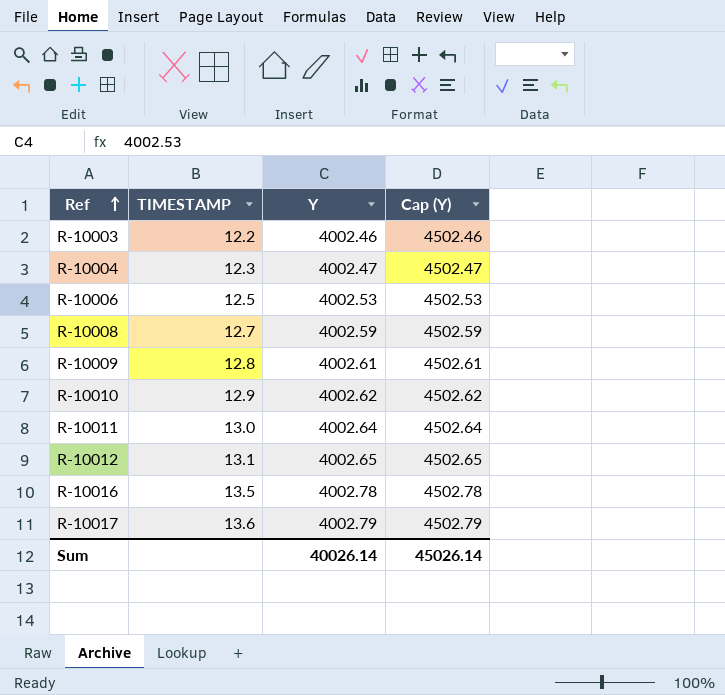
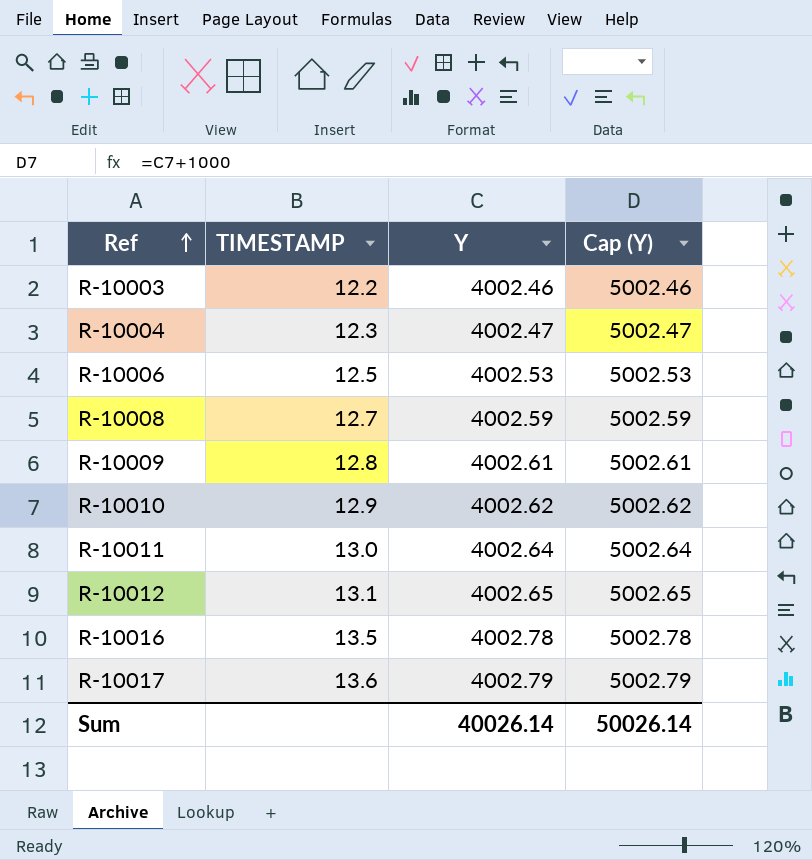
column Cap (Y) | formula: [Y] + 500 -> [Y] + 1000
Sum | Cap (Y): 45026.14 -> 50026.14

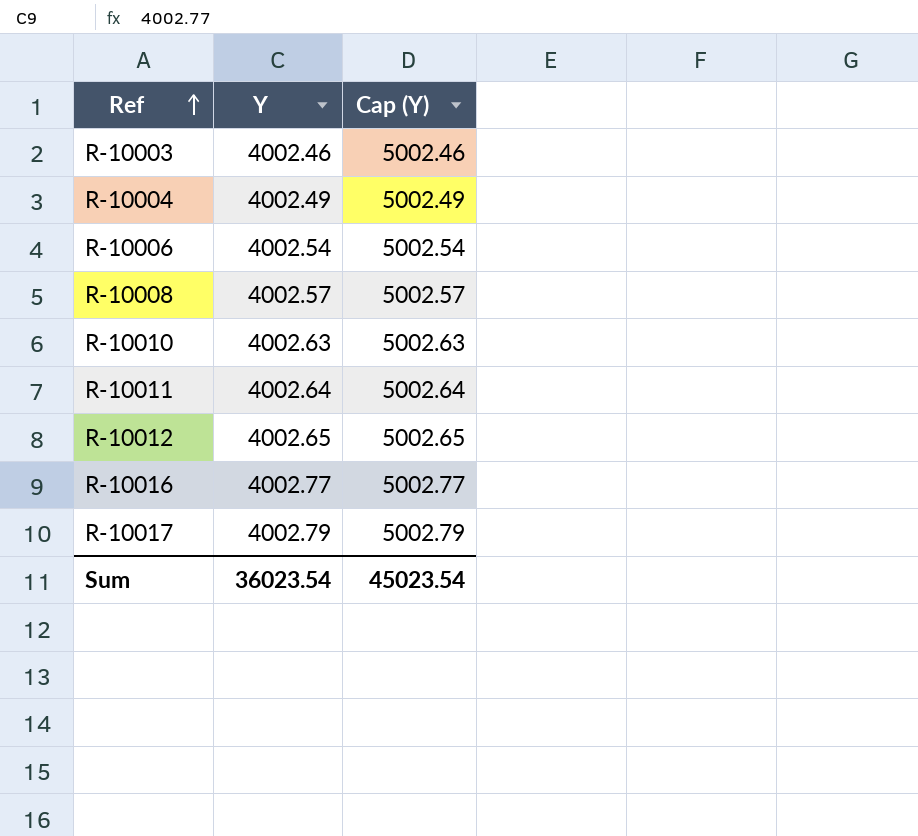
column TIMESTAMP | position: 2 -> none
row R-10009: 12.8 | 4002.61 | 5002.61 -> none
R-10004 | Y: 4002.47 -> 4002.49
R-10004 | Cap (Y): 5002.47 -> 5002.49
R-10006 | Y: 4002.53 -> 4002.54
R-10006 | Cap (Y): 5002.53 -> 5002.54
R-10008 | Y: 4002.59 -> 4002.57
R-10008 | Cap (Y): 5002.59 -> 5002.57
R-10010 | Y: 4002.62 -> 4002.63
R-10010 | Cap (Y): 5002.62 -> 5002.63
R-10016 | Y: 4002.78 -> 4002.77
R-10016 | Cap (Y): 5002.78 -> 5002.77
Sum | Y: 40026.14 -> 36023.54
Sum | Cap (Y): 50026.14 -> 45023.54

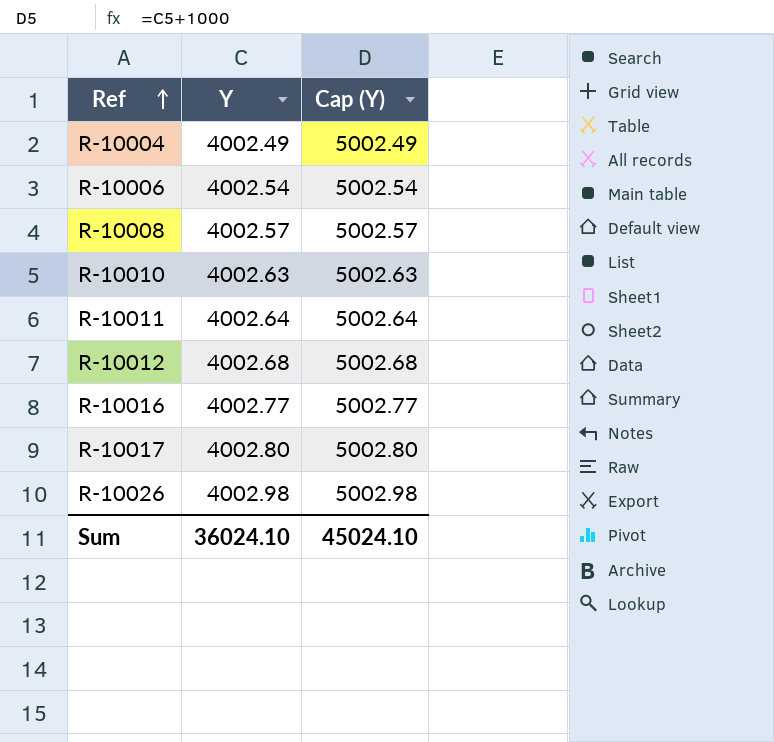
row R-10003: 4002.46 | 5002.46 -> none
R-10012 | Y: 4002.65 -> 4002.68
R-10012 | Cap (Y): 5002.65 -> 5002.68
R-10017 | Y: 4002.79 -> 4002.80
R-10017 | Cap (Y): 5002.79 -> 5002.80
row R-10026: none -> 4002.98 | 5002.98
Sum | Y: 36023.54 -> 36024.10
Sum | Cap (Y): 45023.54 -> 45024.10

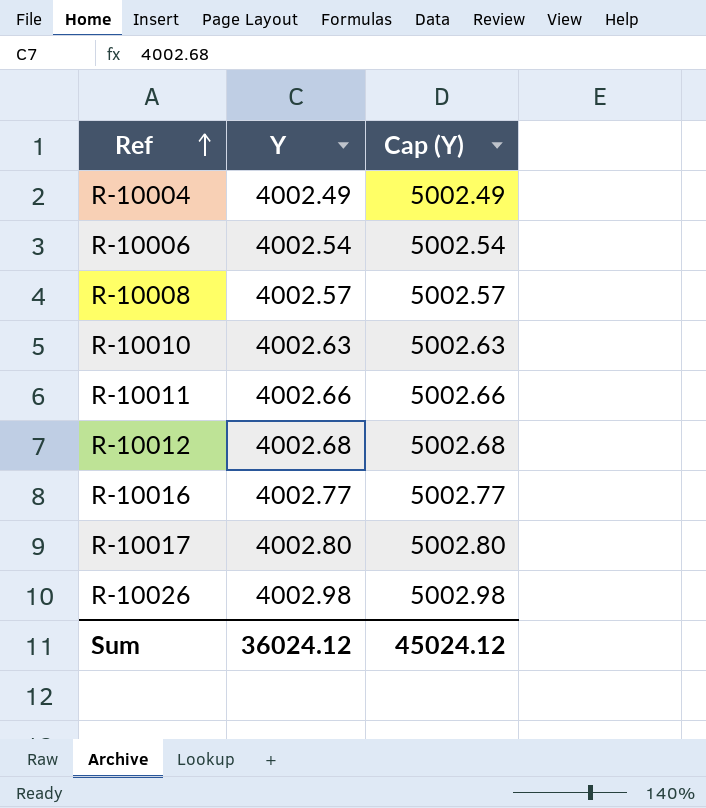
R-10011 | Y: 4002.64 -> 4002.66
R-10011 | Cap (Y): 5002.64 -> 5002.66
Sum | Y: 36024.10 -> 36024.12
Sum | Cap (Y): 45024.10 -> 45024.12

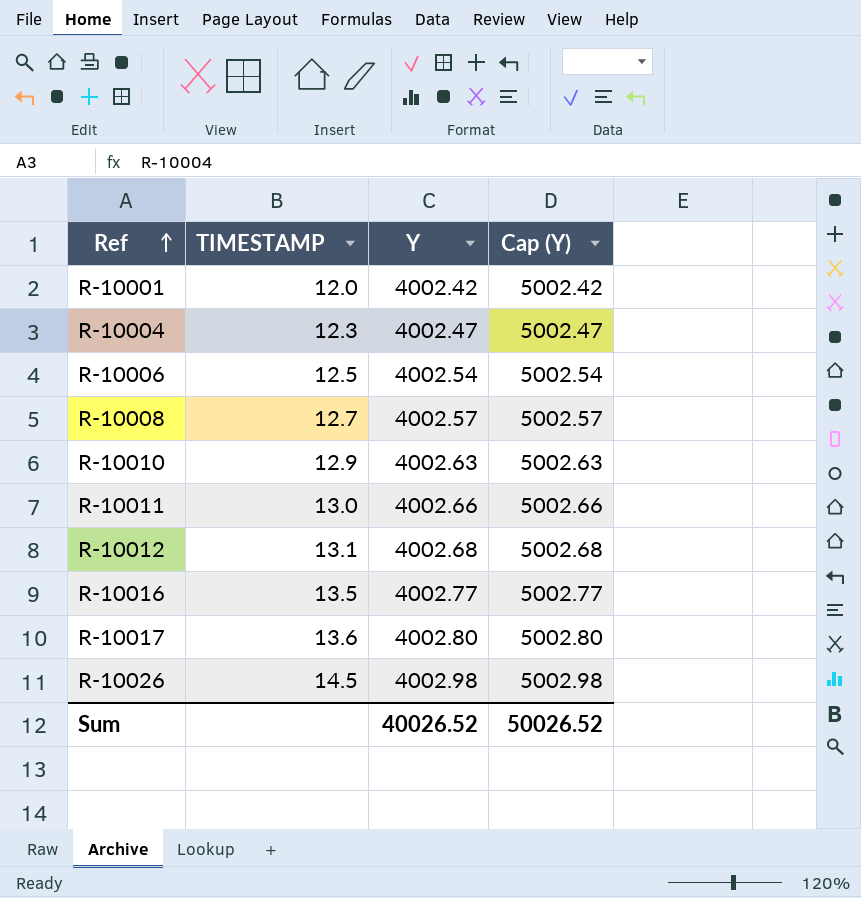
column TIMESTAMP | position: none -> 2
row R-10001: none -> 12.0 | 4002.42 | 5002.42
R-10004 | Y: 4002.49 -> 4002.47
R-10004 | Cap (Y): 5002.49 -> 5002.47
Sum | Y: 36024.12 -> 40026.52
Sum | Cap (Y): 45024.12 -> 50026.52

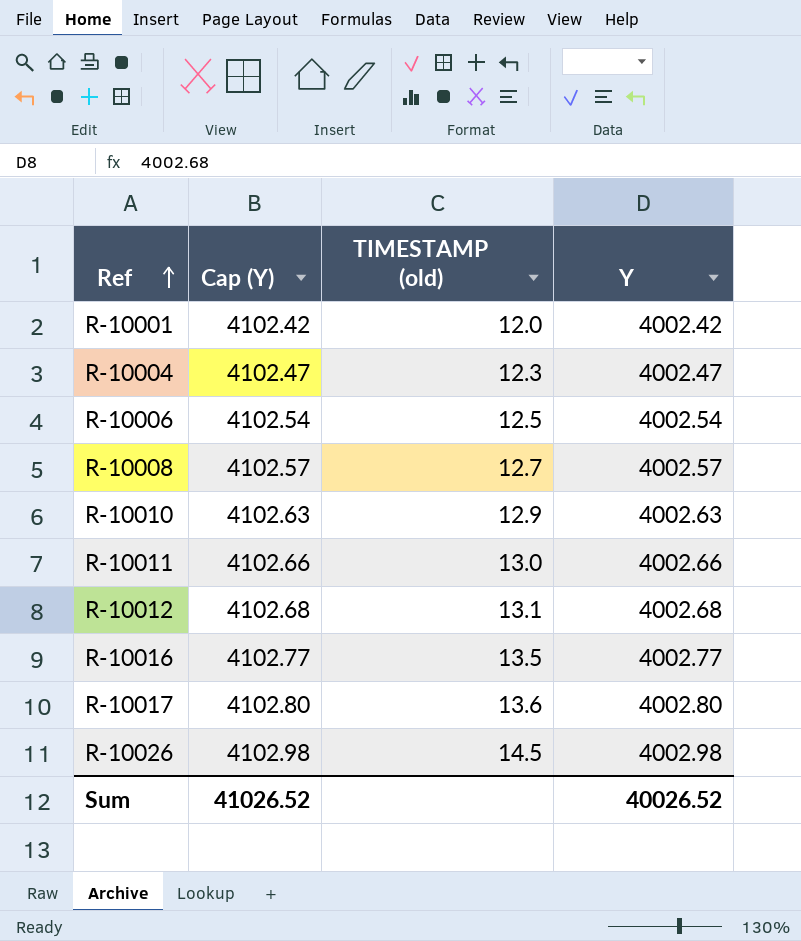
column Cap (Y) | formula: [Y] + 1000 -> [Y] + 100
column Cap (Y) | position: 4 -> 2
column name: TIMESTAMP -> TIMESTAMP (old)
Sum | Cap (Y): 50026.52 -> 41026.52

